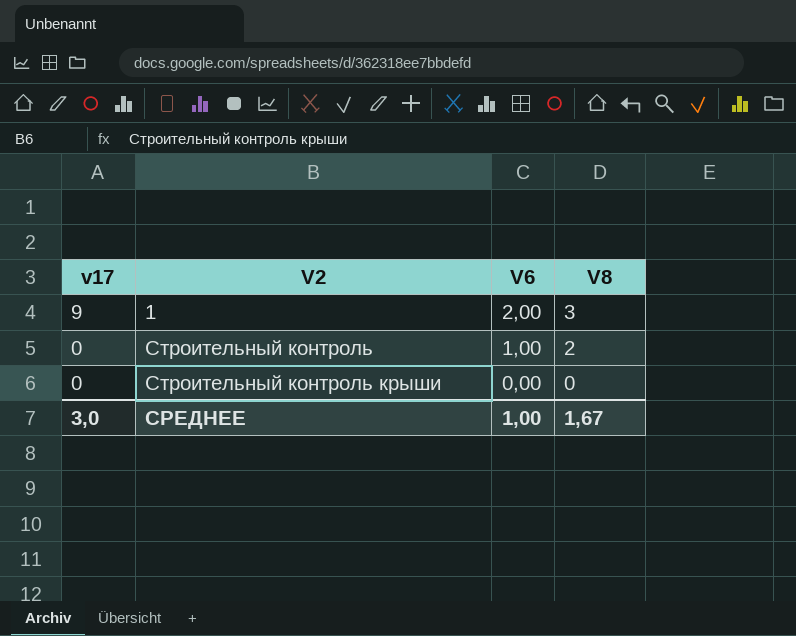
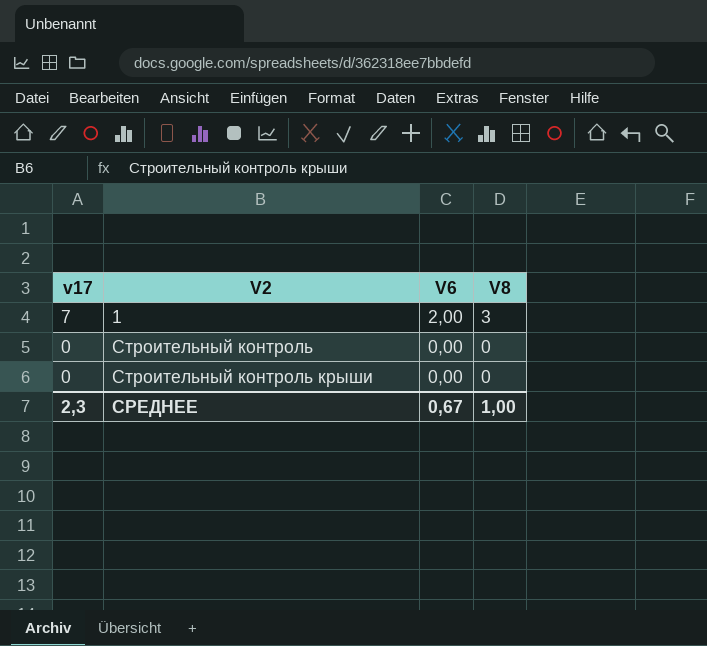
1 | v17: 9 -> 7
Строительный контроль | V6: 1,00 -> 0,00
Строительный контроль | V8: 2 -> 0
СРЕДНЕЕ | v17: 3,0 -> 2,3
СРЕДНЕЕ | V6: 1,00 -> 0,67
СРЕДНЕЕ | V8: 1,67 -> 1,00

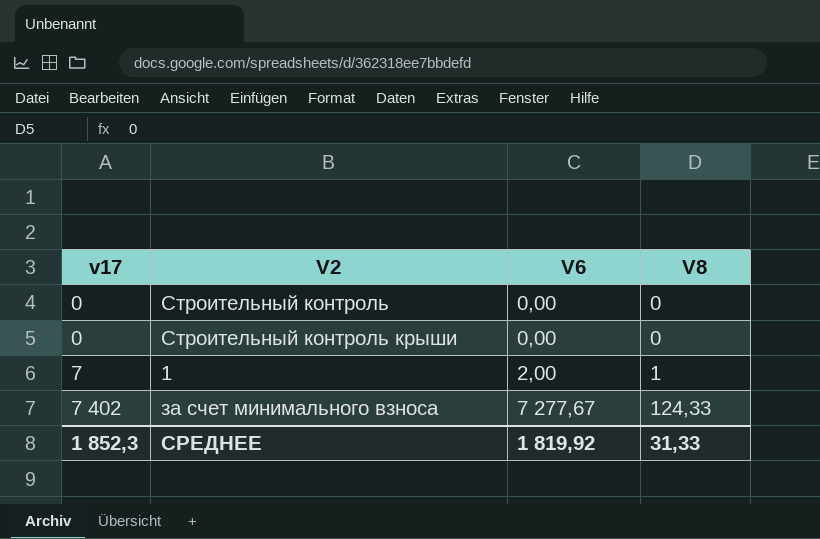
row order: v17 descending -> v17 ascending
1 | V8: 3 -> 1
row за счет минимального взноса: none -> 7 402 | 7 277,67 | 124,33
СРЕДНЕЕ | v17: 2,3 -> 1 852,3
СРЕДНЕЕ | V6: 0,67 -> 1 819,92
СРЕДНЕЕ | V8: 1,00 -> 31,33

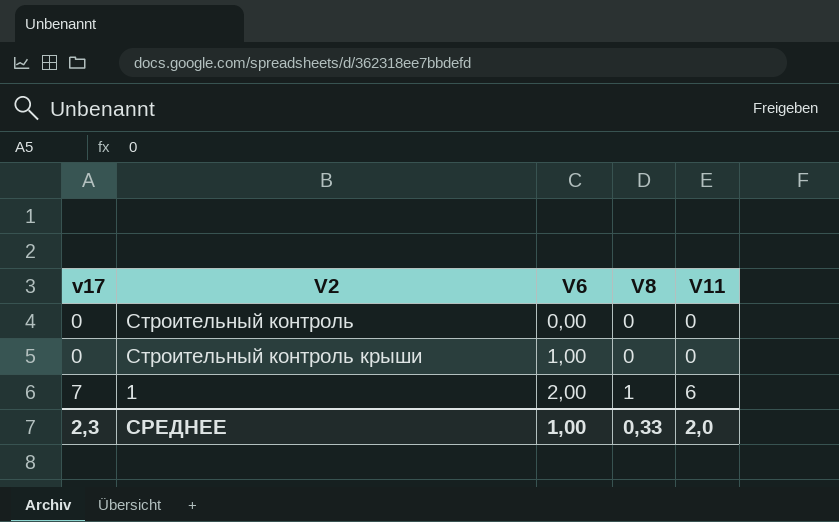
column V11 | position: none -> 5
row за счет минимального взноса: 7 402 | 7 277,67 | 124,33 -> none
Строительный контроль крыши | V6: 0,00 -> 1,00
СРЕДНЕЕ | v17: 1 852,3 -> 2,3
СРЕДНЕЕ | V6: 1 819,92 -> 1,00
СРЕДНЕЕ | V8: 31,33 -> 0,33

